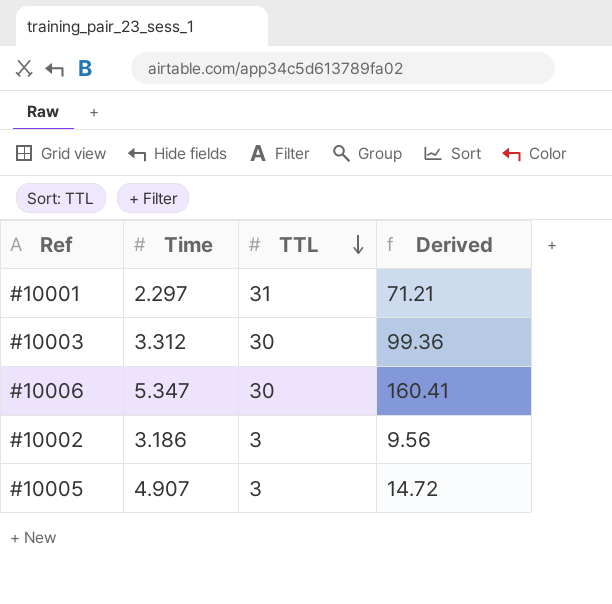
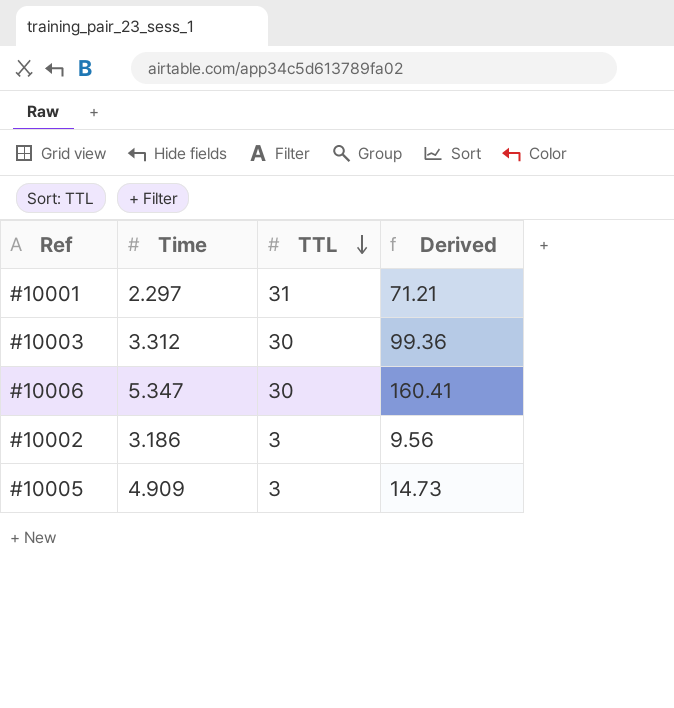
#10005 | Time: 4.907 -> 4.909
#10005 | Derived: 14.72 -> 14.73

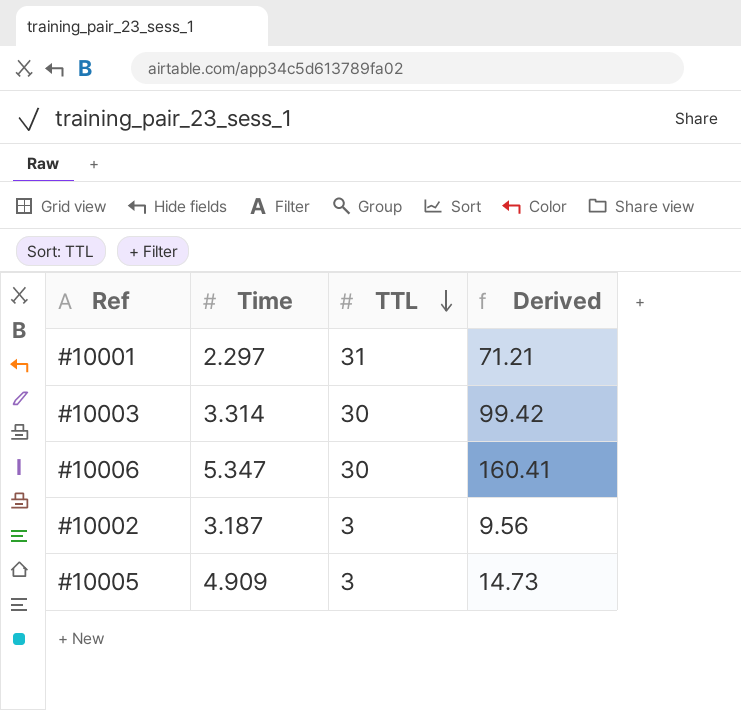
#10003 | Time: 3.312 -> 3.314
#10003 | Derived: 99.36 -> 99.42
#10002 | Time: 3.186 -> 3.187

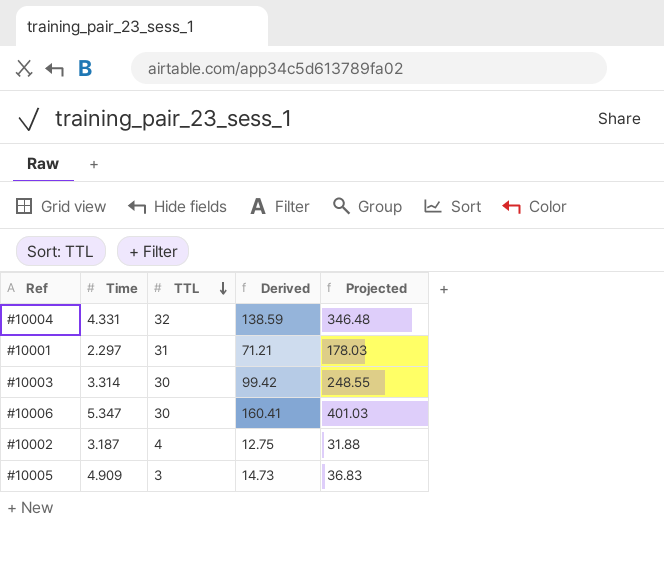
column Projected | formula: none -> [Derived] * 2.5
row #10004: none -> 4.331 | 32 | 138.59 | 346.48
#10002 | TTL: 3 -> 4
#10002 | Derived: 9.56 -> 12.75

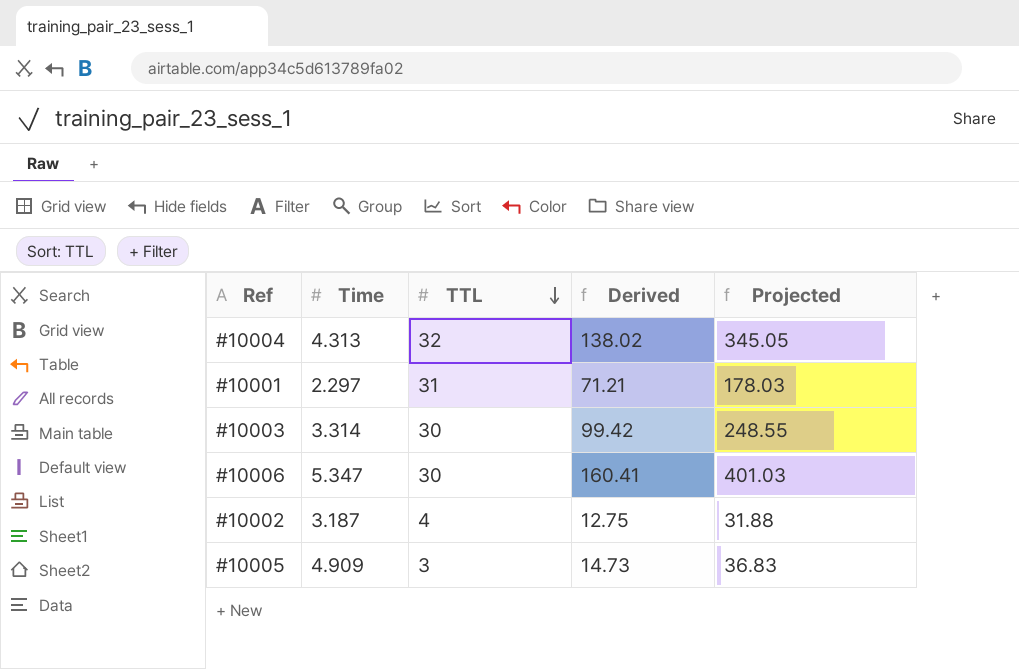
#10004 | Time: 4.331 -> 4.313
#10004 | Derived: 138.59 -> 138.02
#10004 | Projected: 346.48 -> 345.05

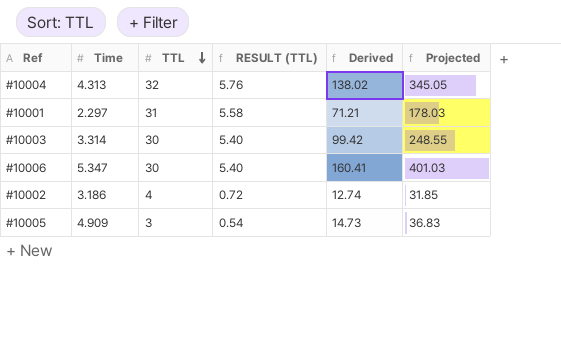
column RESULT (TTL) | formula: none -> [TTL] * 0.18
#10002 | Time: 3.187 -> 3.186
#10002 | Derived: 12.75 -> 12.74
#10002 | Projected: 31.88 -> 31.85

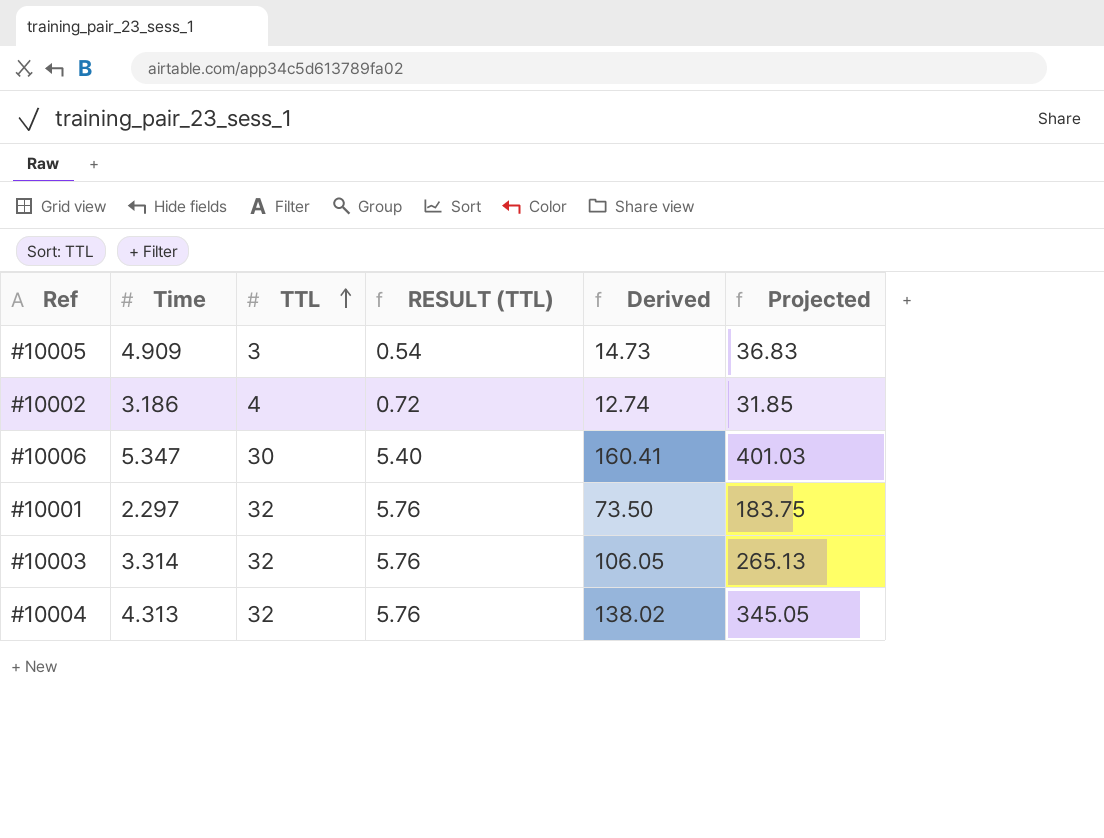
row order: TTL descending -> TTL ascending
#10001 | TTL: 31 -> 32
#10001 | RESULT (TTL): 5.58 -> 5.76
#10001 | Derived: 71.21 -> 73.50
#10001 | Projected: 178.03 -> 183.75
#10003 | TTL: 30 -> 32
#10003 | RESULT (TTL): 5.40 -> 5.76
#10003 | Derived: 99.42 -> 106.05
#10003 | Projected: 248.55 -> 265.13

